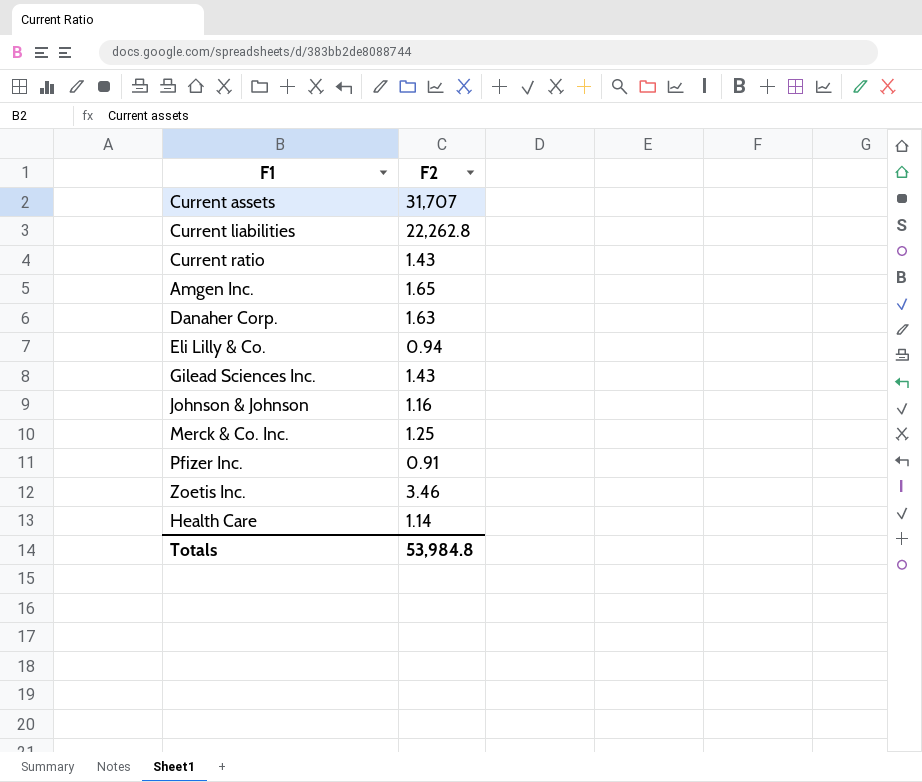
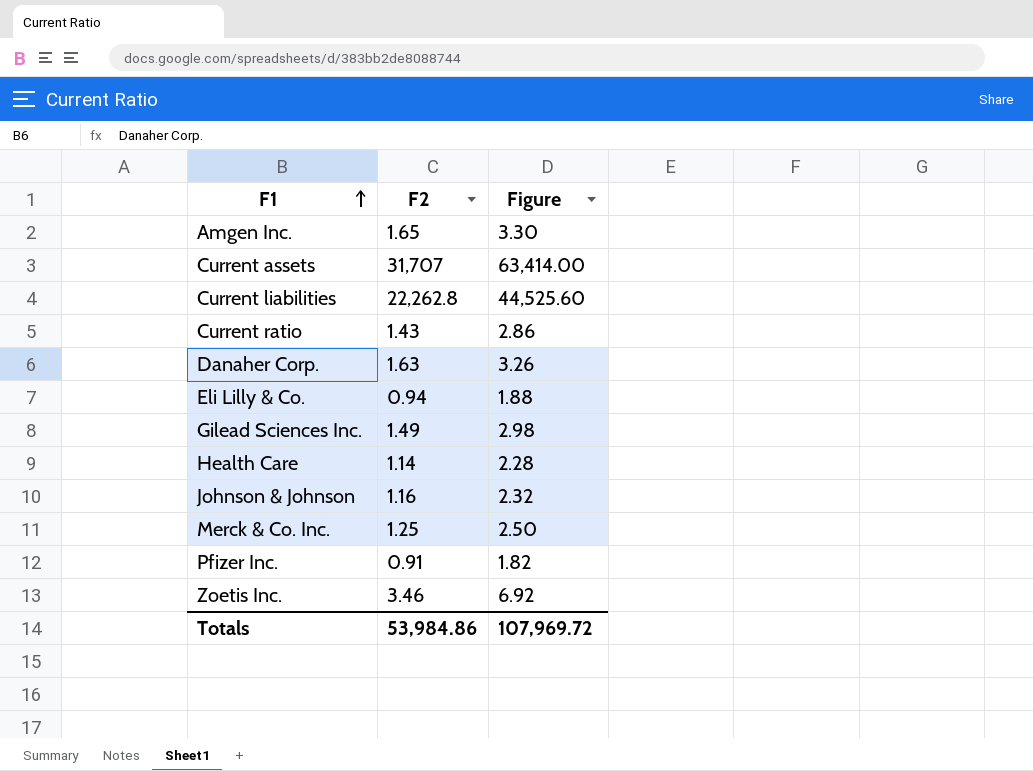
row order: none -> F1 ascending
column Figure | formula: none -> [F2] * 2
Gilead Sciences Inc. | F2: 1.43 -> 1.49
Totals | F2: 53,984.8 -> 53,984.86

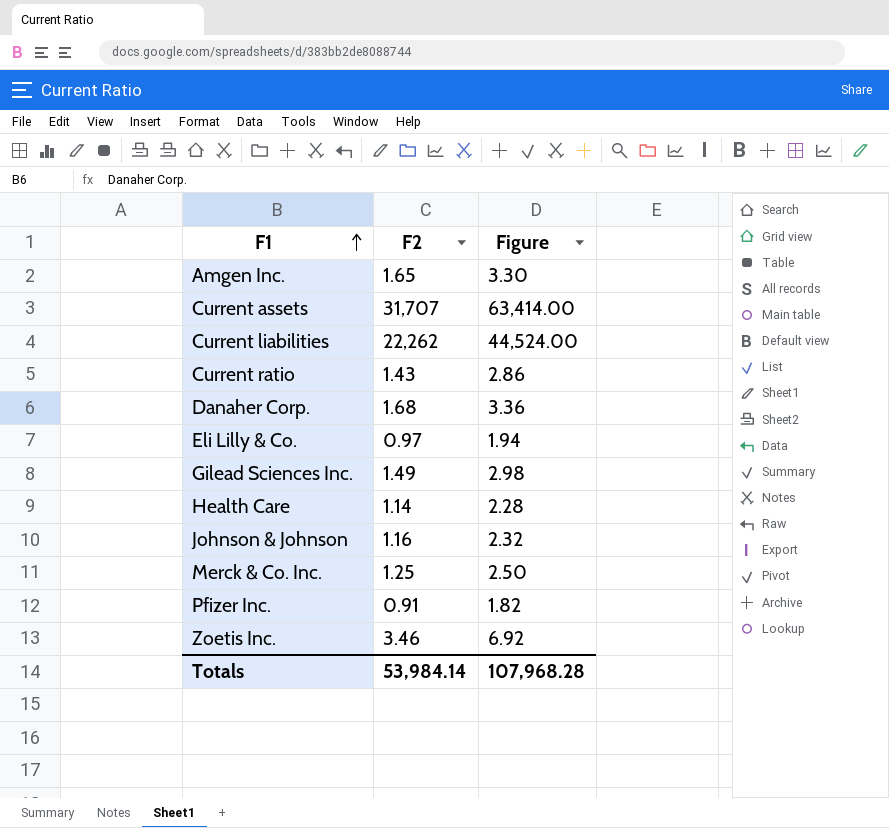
Current liabilities | F2: 22,262.8 -> 22,262
Current liabilities | Figure: 44,525.60 -> 44,524.00
Danaher Corp. | F2: 1.63 -> 1.68
Danaher Corp. | Figure: 3.26 -> 3.36
Eli Lilly & Co. | F2: 0.94 -> 0.97
Eli Lilly & Co. | Figure: 1.88 -> 1.94
Totals | F2: 53,984.86 -> 53,984.14
Totals | Figure: 107,969.72 -> 107,968.28

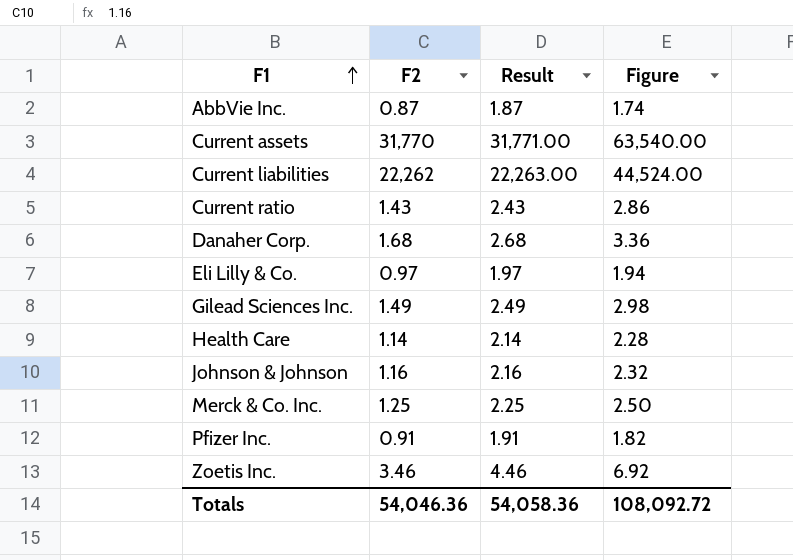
column Result | formula: none -> [F2] + 1
row Amgen Inc.: 1.65 | 3.30 -> none
row AbbVie Inc.: none -> 0.87 | 1.87 | 1.74
Current assets | F2: 31,707 -> 31,770
Current assets | Figure: 63,414.00 -> 63,540.00
Totals | F2: 53,984.14 -> 54,046.36
Totals | Figure: 107,968.28 -> 108,092.72

